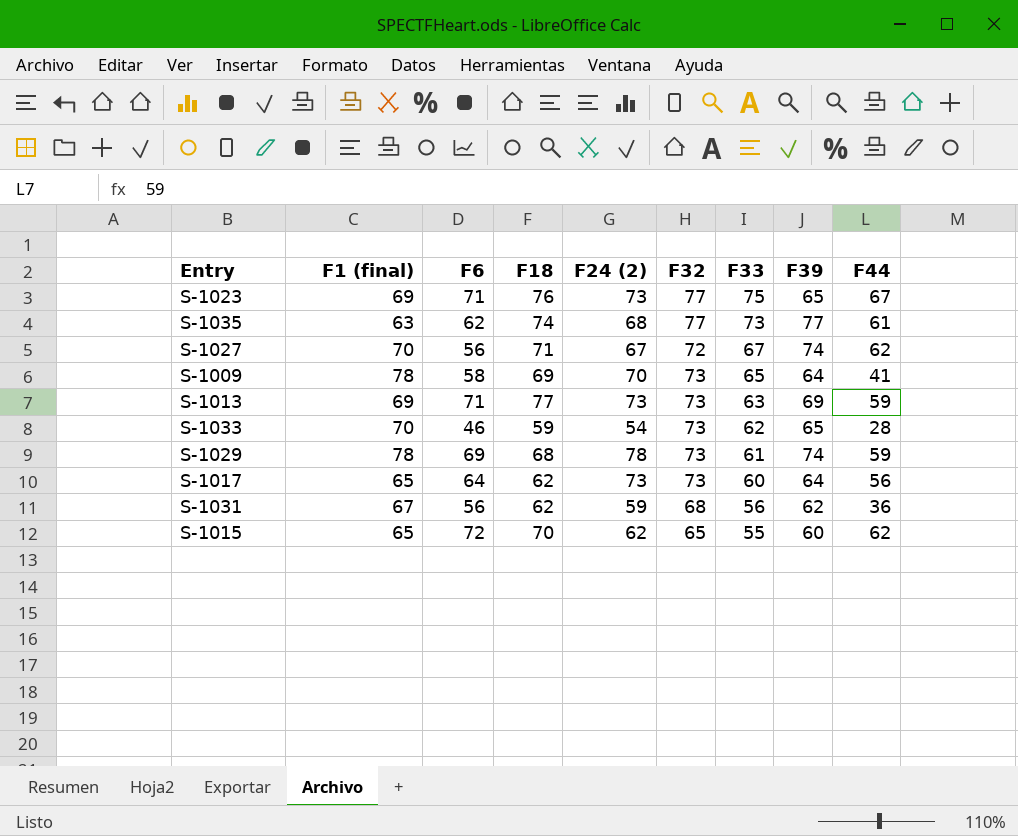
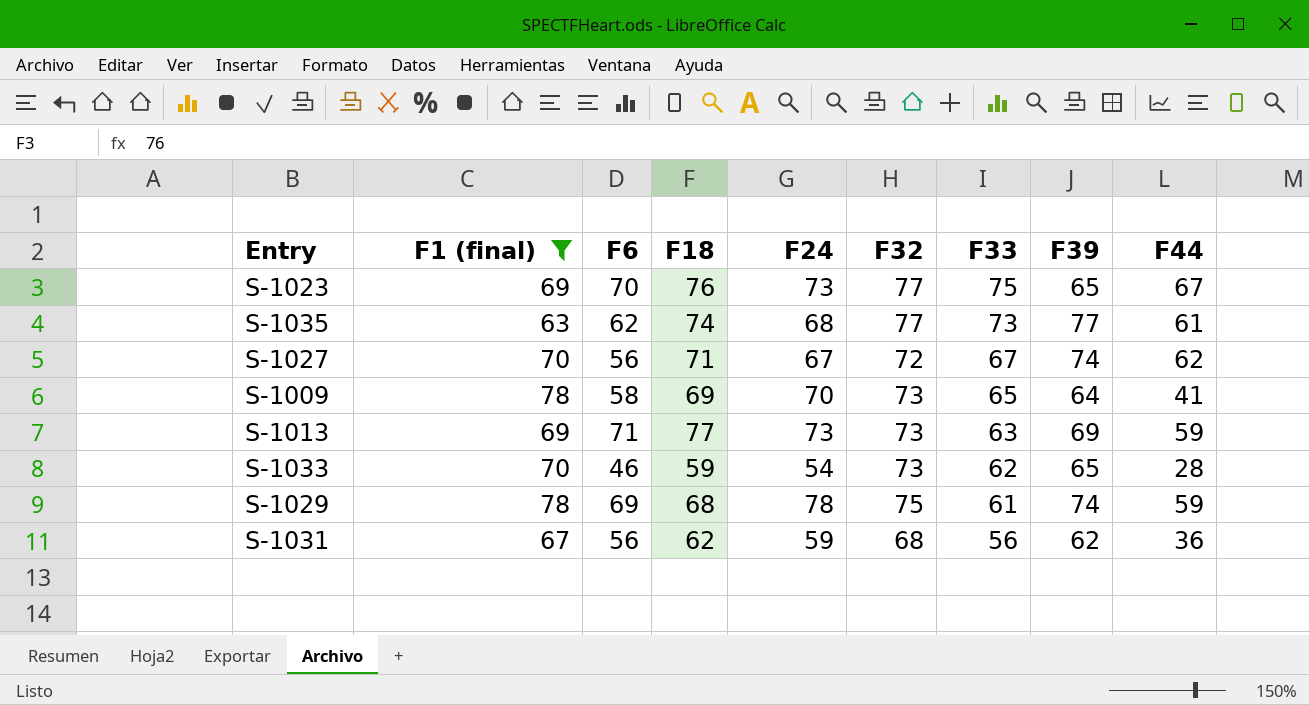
filter: none -> F1 (final) != 65
column name: F24 (2) -> F24
S-1023 | F6: 71 -> 70
S-1029 | F32: 73 -> 75

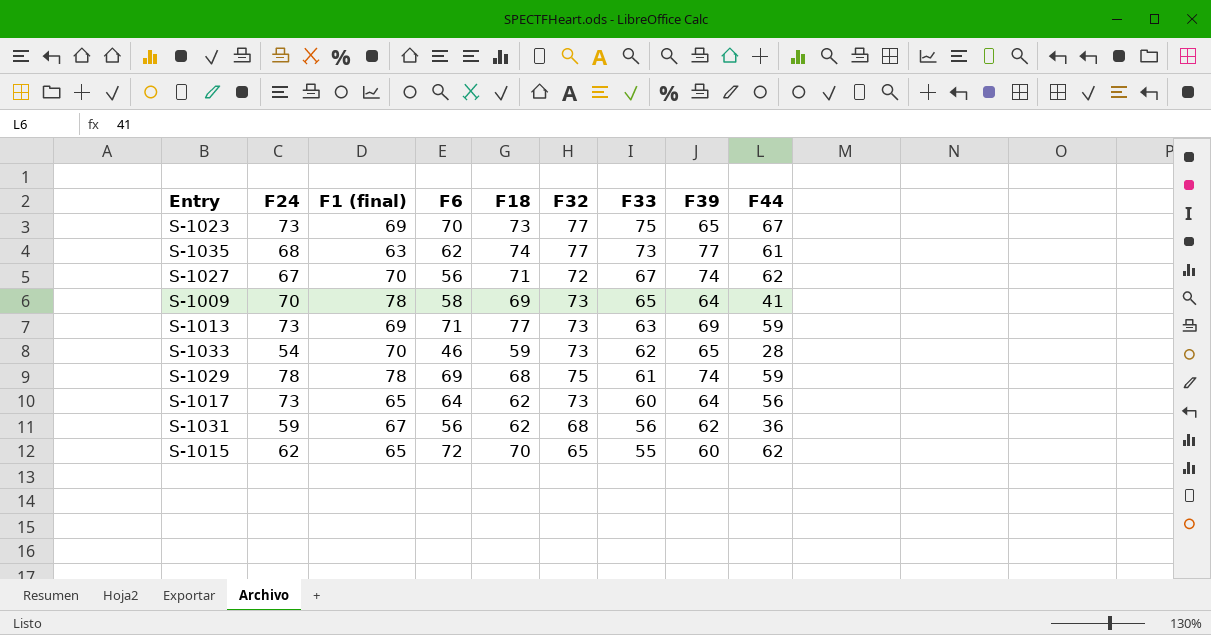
filter: F1 (final) != 65 -> none
column F24 | position: 5 -> 2
S-1023 | F18: 76 -> 73

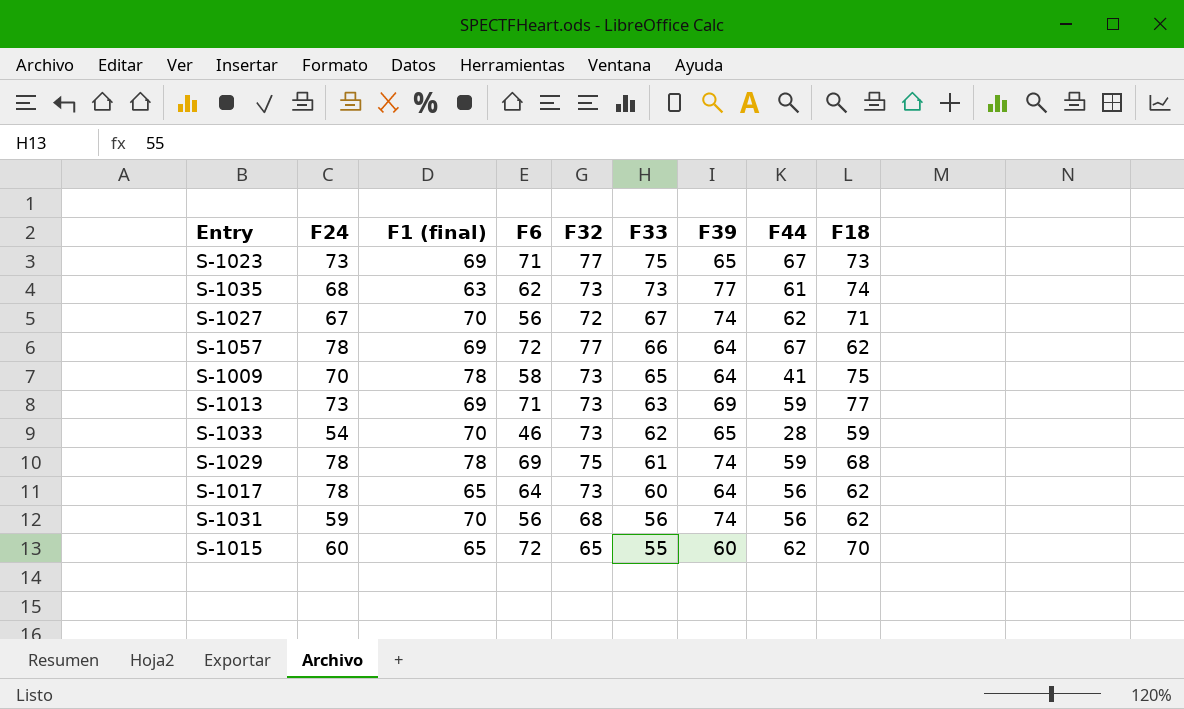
column F18 | position: 5 -> 9
S-1023 | F6: 70 -> 71
S-1035 | F32: 77 -> 73
row S-1057: none -> 78 | 69 | 72 | 77 | 66 | 64 | 67 | 62
S-1009 | F18: 69 -> 75
S-1017 | F24: 73 -> 78
S-1031 | F1 (final): 67 -> 70
S-1031 | F39: 62 -> 74
S-1031 | F44: 36 -> 56
S-1015 | F24: 62 -> 60

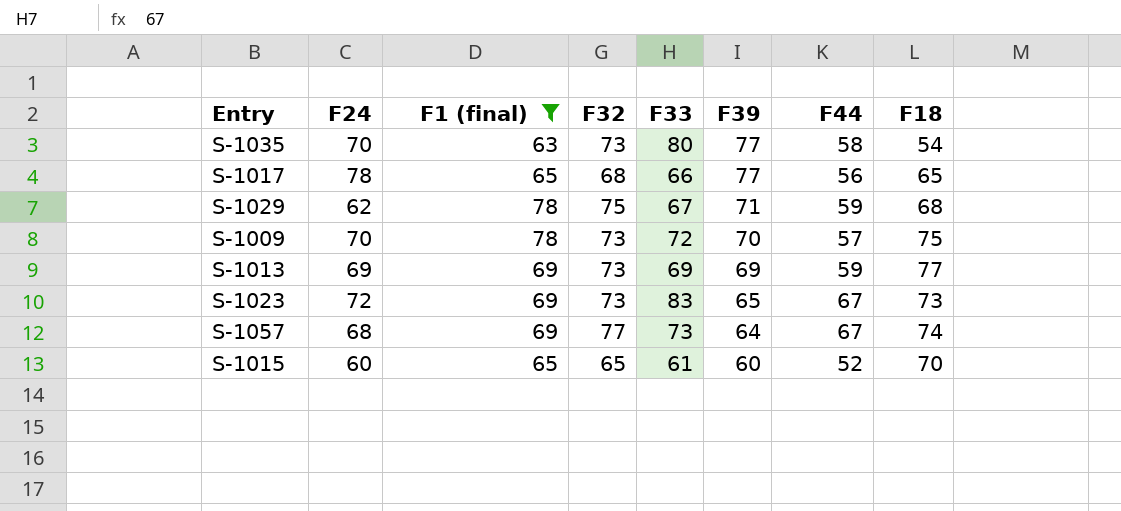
filter: none -> F1 (final) != 70
row order: F33 descending -> F39 descending
column F6 | position: 4 -> none
S-1035 | F24: 68 -> 70
S-1035 | F33: 73 -> 80
S-1035 | F44: 61 -> 58
S-1035 | F18: 74 -> 54
S-1017 | F32: 73 -> 68
S-1017 | F33: 60 -> 66
S-1017 | F39: 64 -> 77
S-1017 | F18: 62 -> 65
S-1029 | F24: 78 -> 62
S-1029 | F33: 61 -> 67
S-1029 | F39: 74 -> 71
S-1009 | F33: 65 -> 72
S-1009 | F39: 64 -> 70
S-1009 | F44: 41 -> 57
S-1013 | F24: 73 -> 69
S-1013 | F33: 63 -> 69
S-1023 | F24: 73 -> 72
S-1023 | F32: 77 -> 73
S-1023 | F33: 75 -> 83
S-1057 | F24: 78 -> 68
S-1057 | F33: 66 -> 73
S-1057 | F18: 62 -> 74
S-1015 | F33: 55 -> 61
S-1015 | F44: 62 -> 52

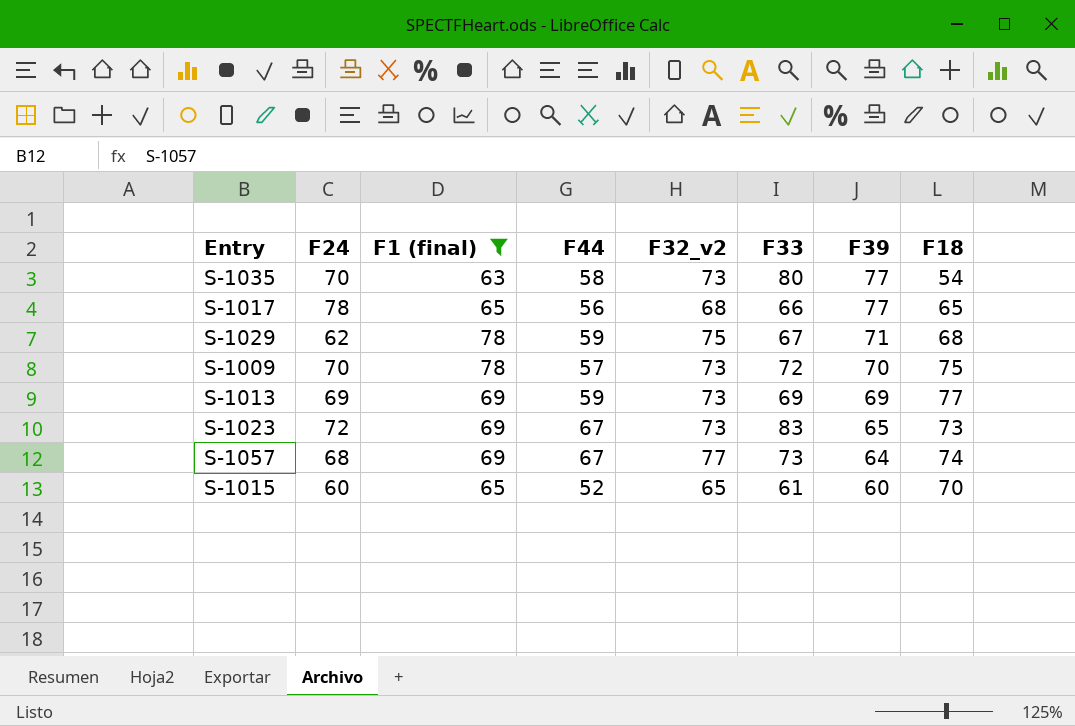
column F44 | position: 7 -> 4
column name: F32 -> F32_v2

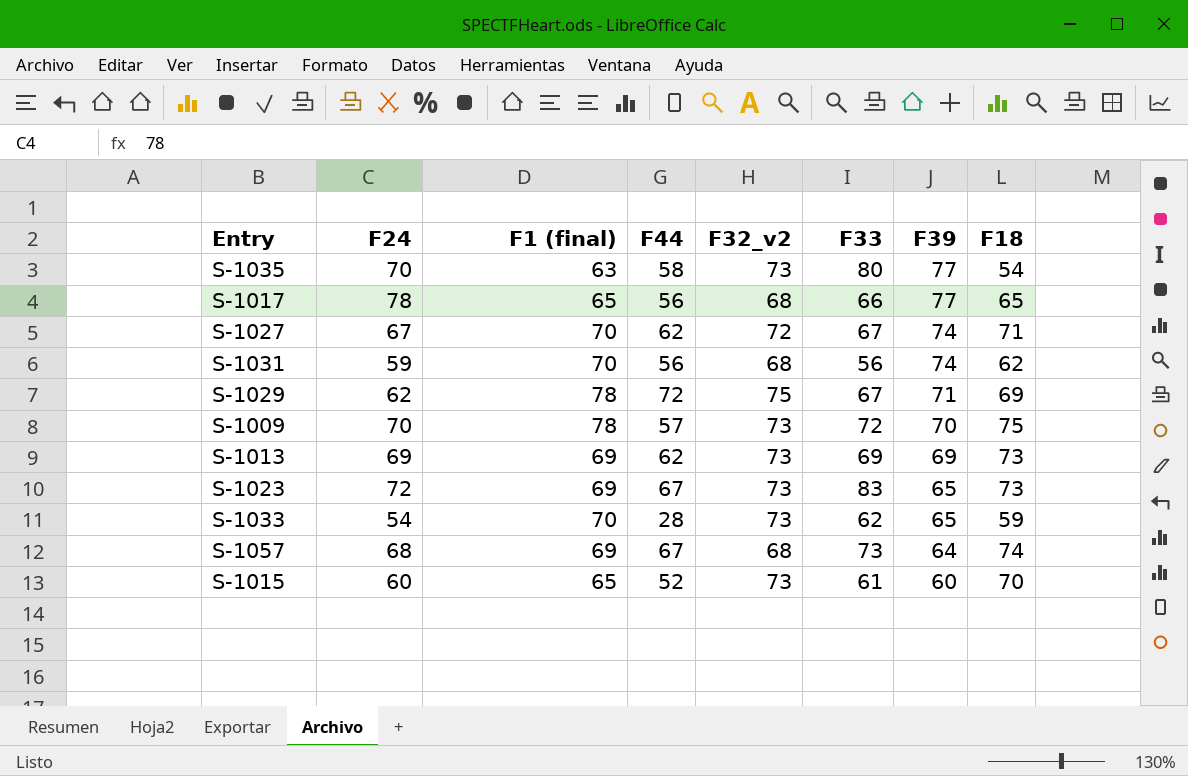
filter: F1 (final) != 70 -> none
S-1029 | F44: 59 -> 72
S-1029 | F18: 68 -> 69
S-1013 | F44: 59 -> 62
S-1013 | F18: 77 -> 73
S-1057 | F32_v2: 77 -> 68
S-1015 | F32_v2: 65 -> 73

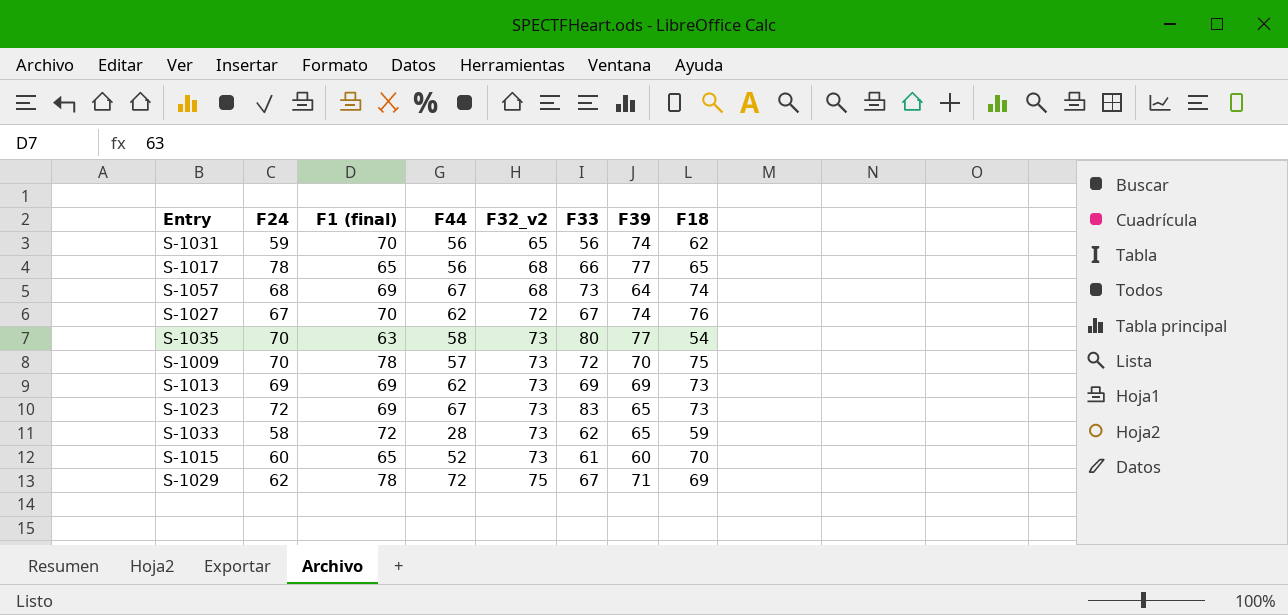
row order: F39 descending -> F32_v2 ascending
S-1031 | F32_v2: 68 -> 65
S-1027 | F18: 71 -> 76
S-1033 | F24: 54 -> 58
S-1033 | F1 (final): 70 -> 72

